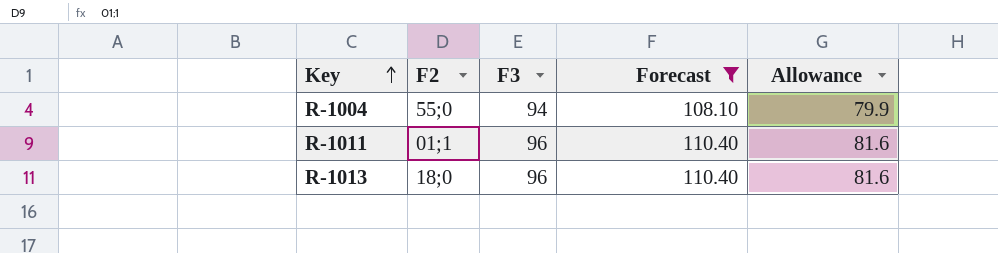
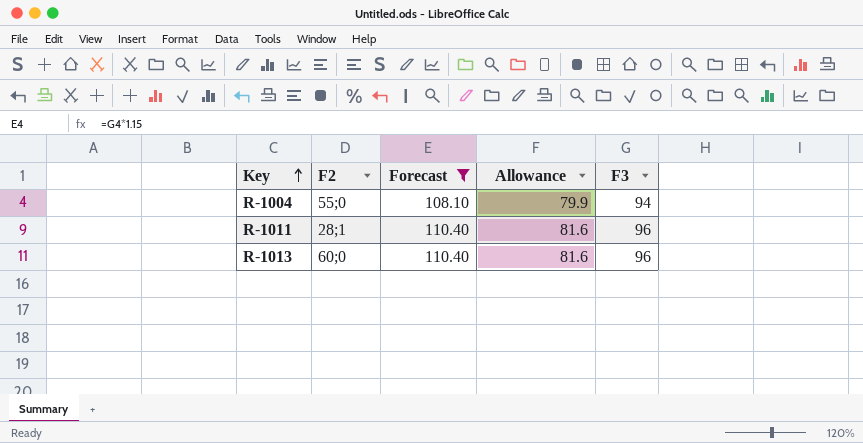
column F3 | position: 3 -> 5
R-1011 | F2: 01;1 -> 28;1
R-1013 | F2: 18;0 -> 60;0

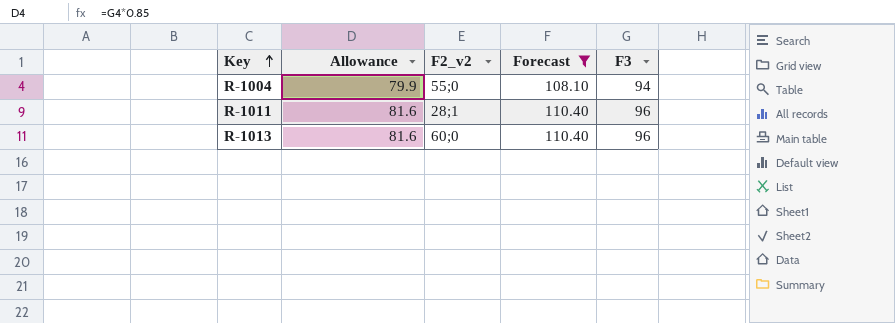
column Allowance | position: 4 -> 2
column name: F2 -> F2_v2

